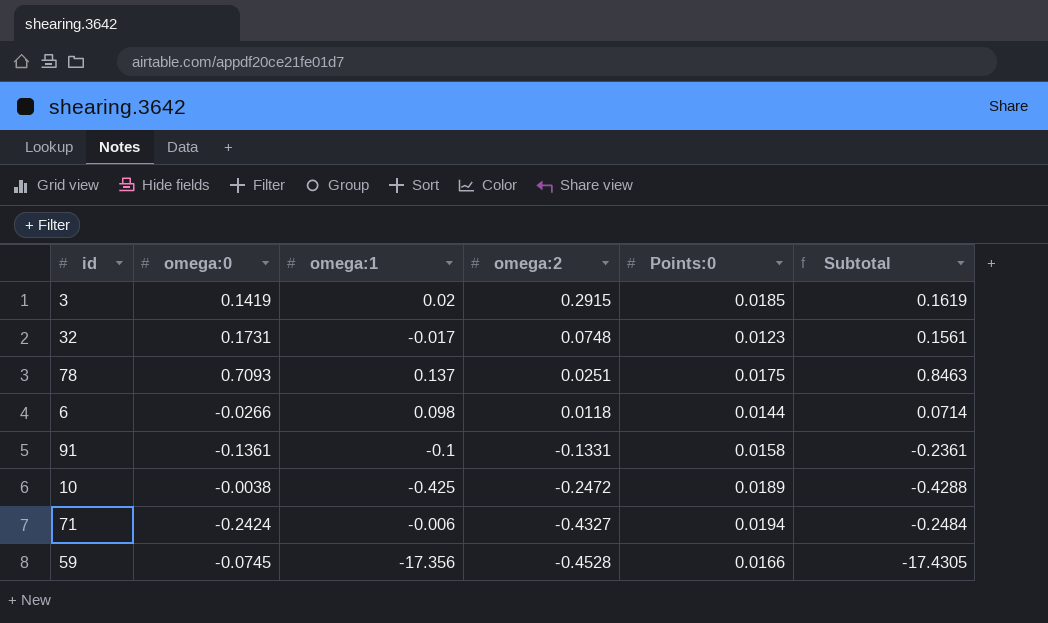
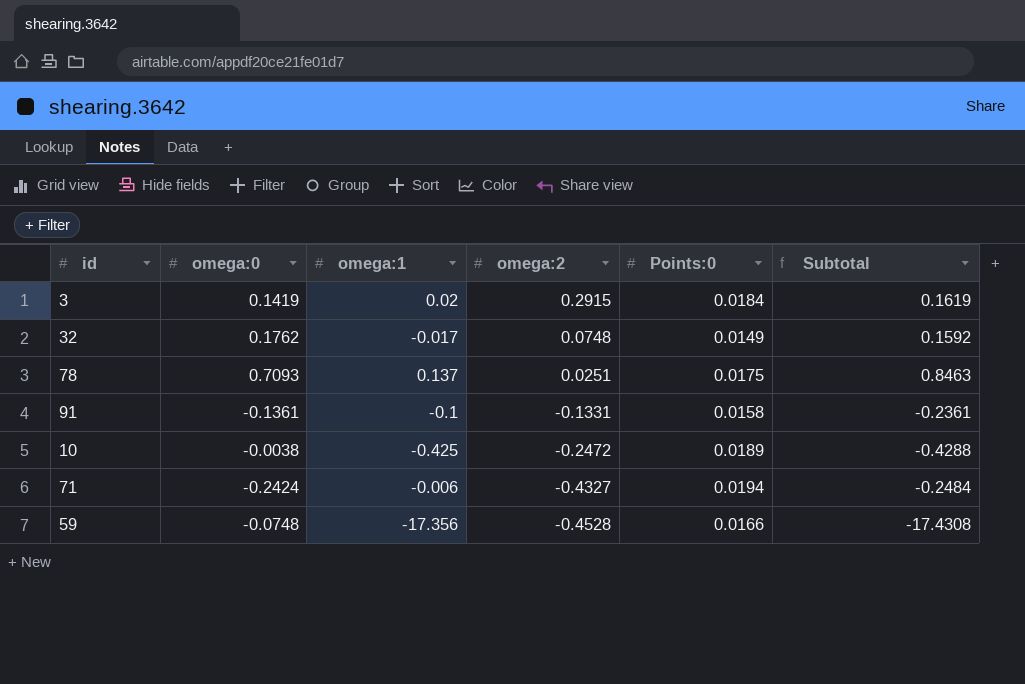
row 6: -0.0266 | 0.098 | 0.0118 | 0.0144 | 0.0714 -> none
3 | Points:0: 0.0185 -> 0.0184
32 | omega:0: 0.1731 -> 0.1762
32 | Points:0: 0.0123 -> 0.0149
32 | Subtotal: 0.1561 -> 0.1592
59 | omega:0: -0.0745 -> -0.0748
59 | Subtotal: -17.4305 -> -17.4308

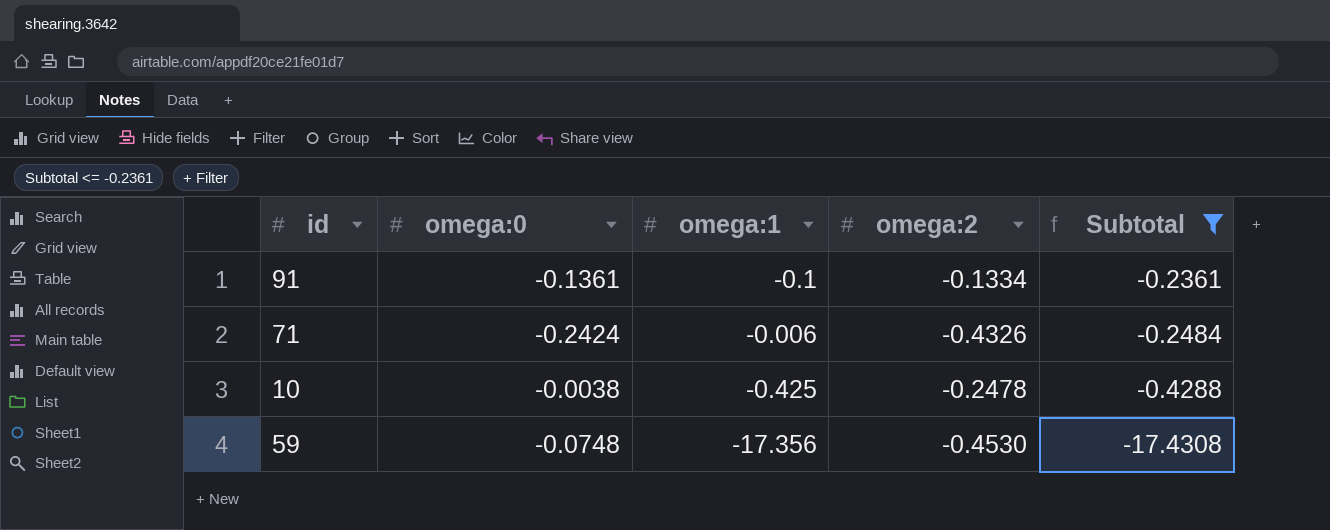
filter: none -> Subtotal <= -0.2361
row order: omega:2 descending -> Subtotal descending
column Points:0 | position: 5 -> none
91 | omega:2: -0.1331 -> -0.1334
71 | omega:2: -0.4327 -> -0.4326
10 | omega:2: -0.2472 -> -0.2478
59 | omega:2: -0.4528 -> -0.4530

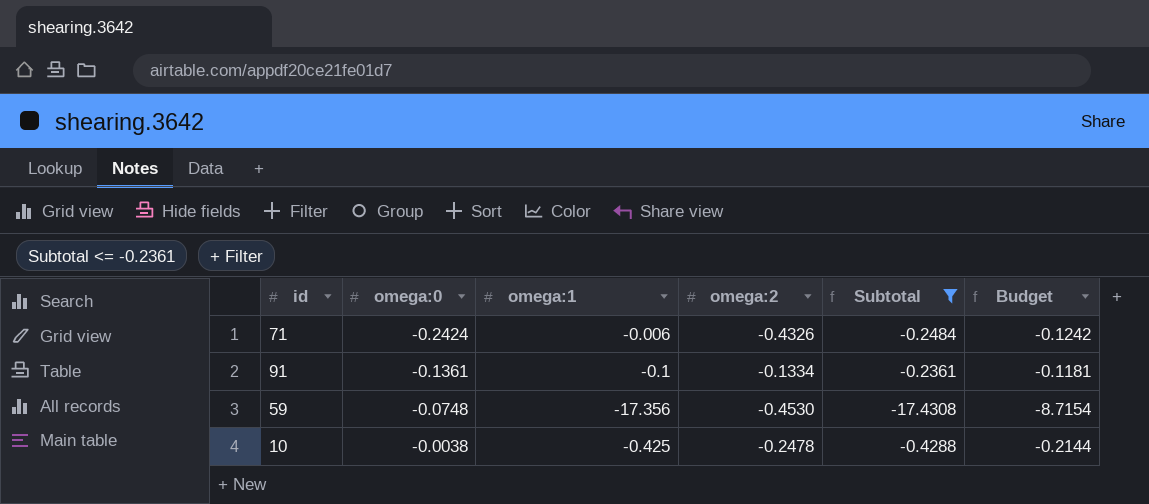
row order: Subtotal descending -> omega:0 ascending
column Budget | formula: none -> [Subtotal] * 0.5

